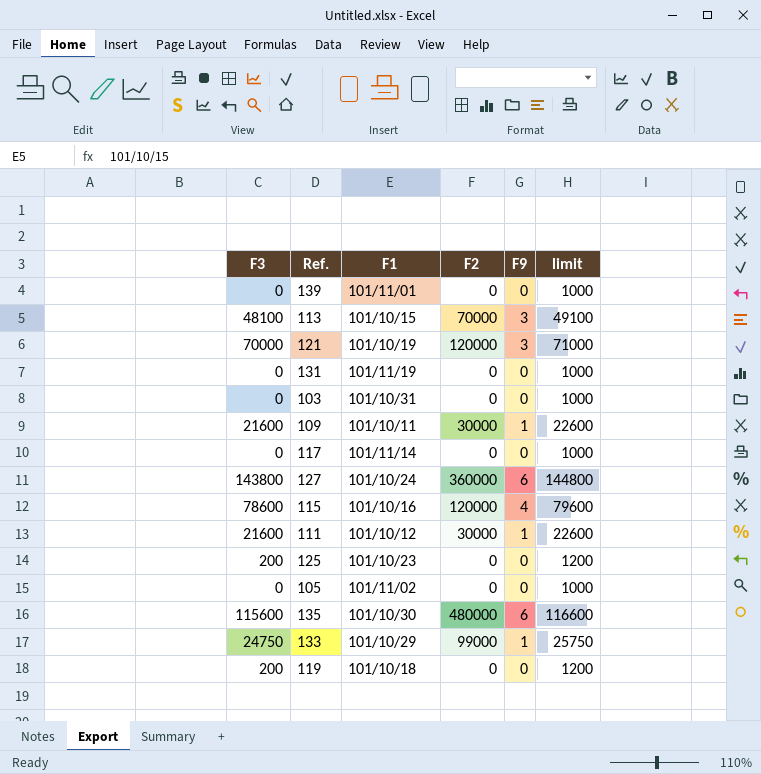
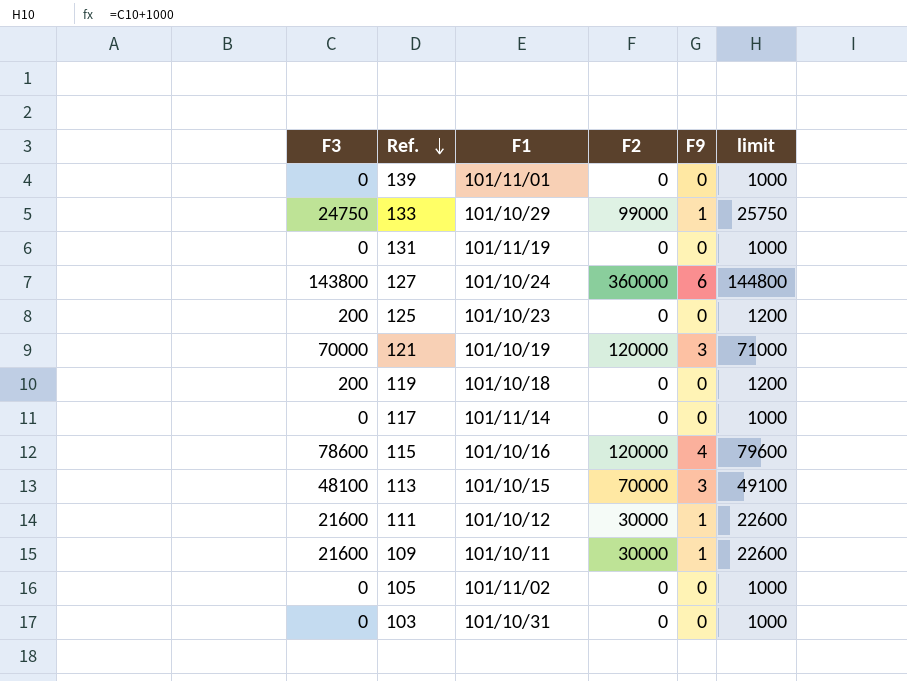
row order: none -> Ref. descending
row 135: 115600 | 101/10/30 | 480000 | 6 | 116600 -> none

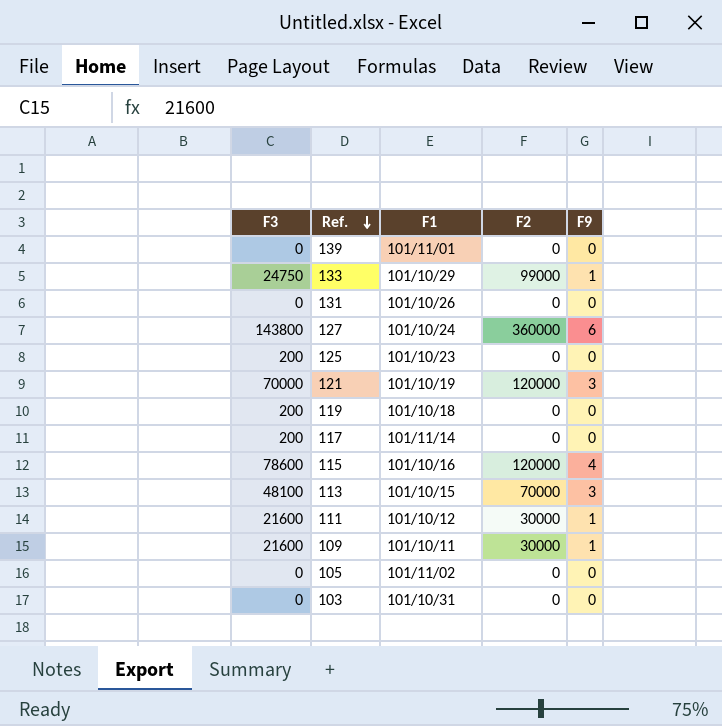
column limit | formula: [F3] + 1000 -> none
131 | F1: 101/11/19 -> 101/10/26
117 | F3: 0 -> 200

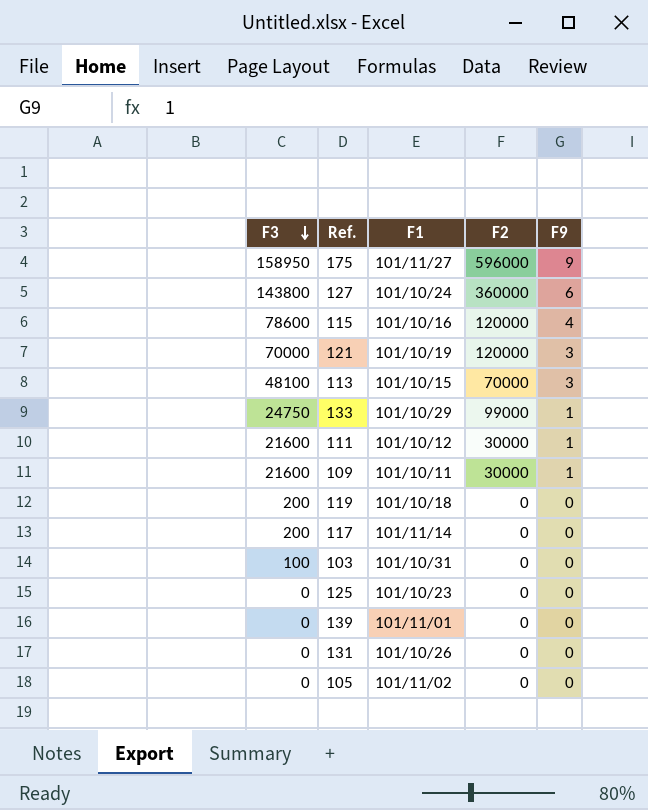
row order: Ref. descending -> F3 descending
row 175: none -> 158950 | 101/11/27 | 596000 | 9
103 | F3: 0 -> 100
125 | F3: 200 -> 0

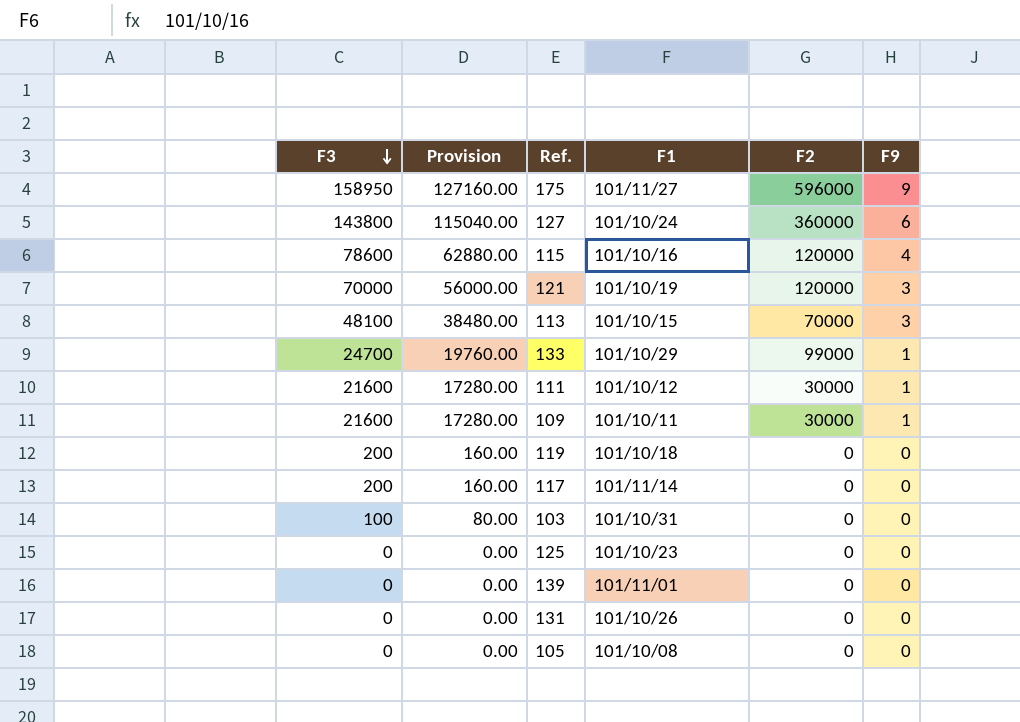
column Provision | formula: none -> [F3] * 0.8
133 | F3: 24750 -> 24700
105 | F1: 101/11/02 -> 101/10/08

